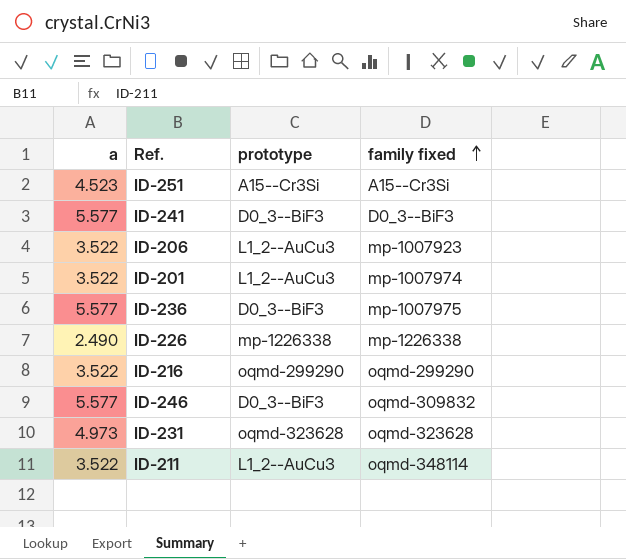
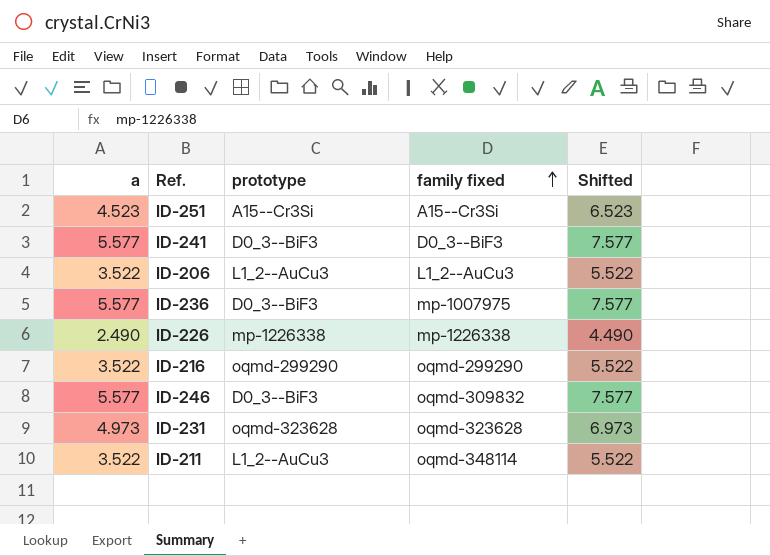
column Shifted | formula: none -> [a] + 2
row ID-201: 3.522 | L1_2--AuCu3 | mp-1007974 -> none
ID-206 | family fixed: mp-1007923 -> L1_2--AuCu3

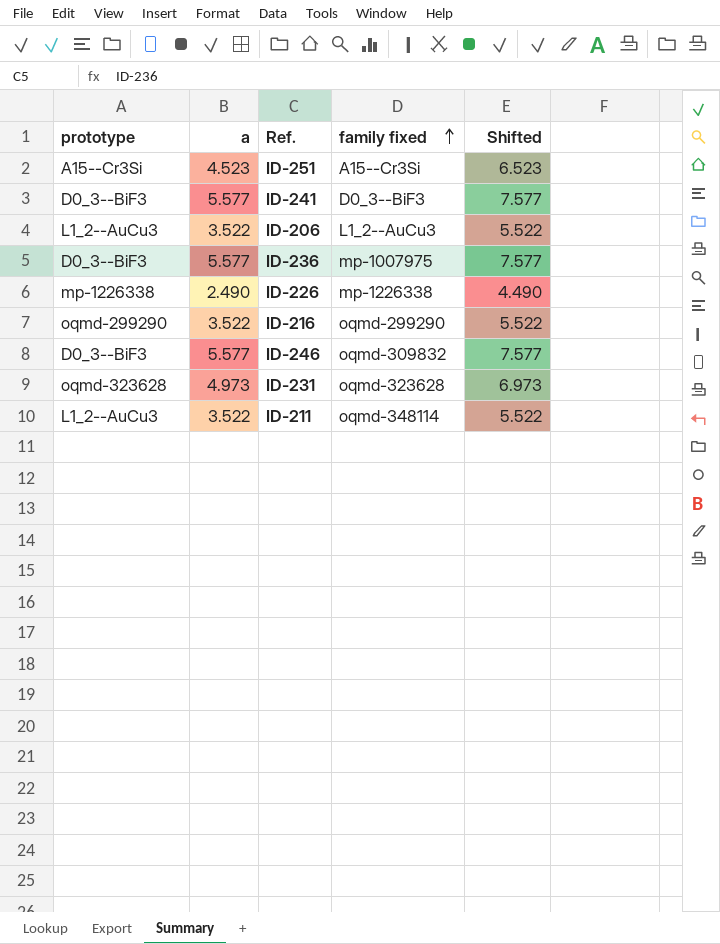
column prototype | position: 3 -> 1

